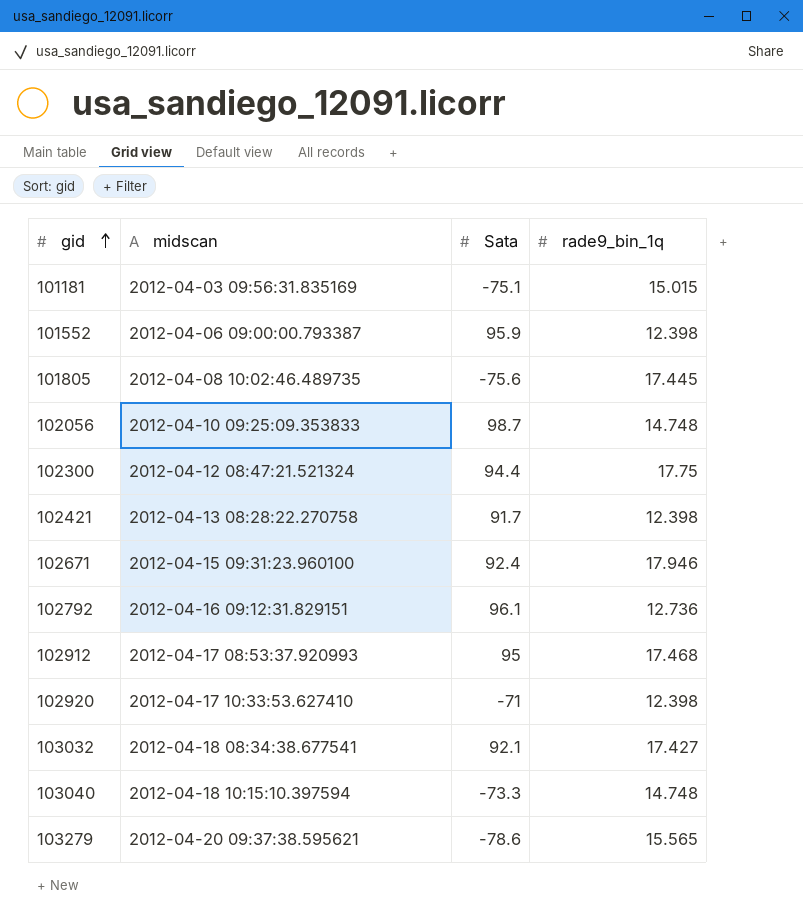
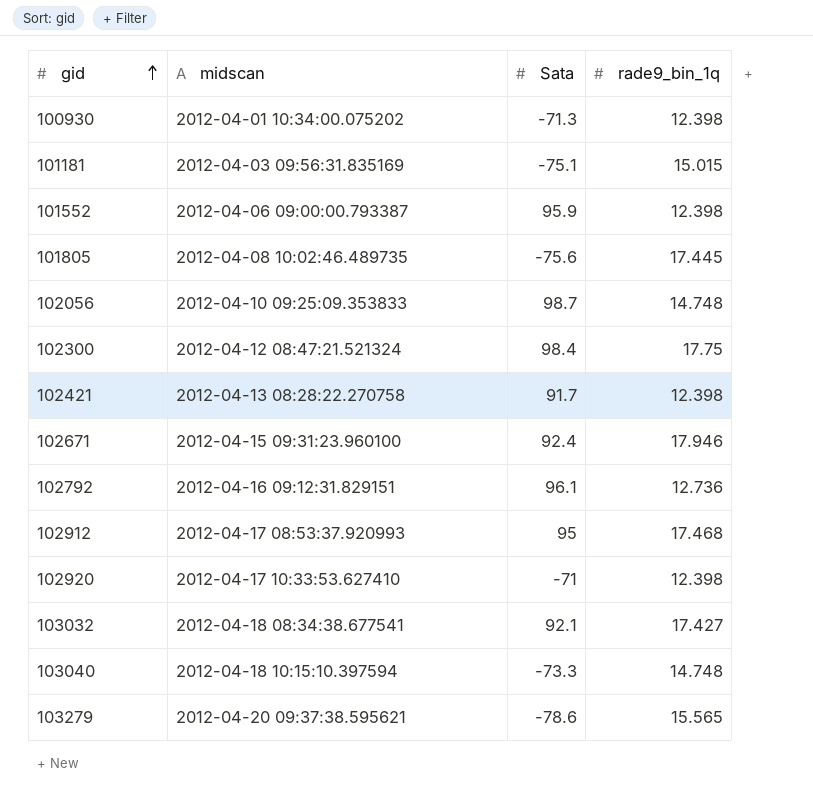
row 100930: none -> 2012-04-01 10:34:00.075202 | -71.3 | 12.398
102300 | Sata: 94.4 -> 98.4

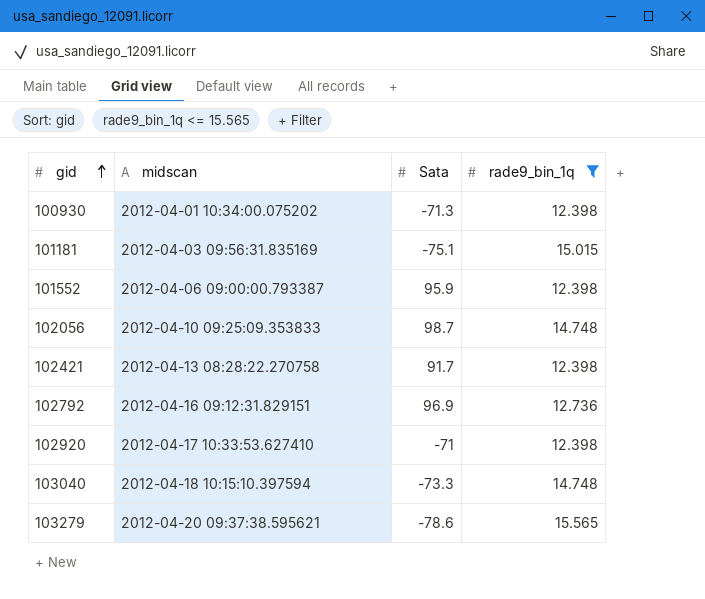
filter: none -> rade9_bin_1q <= 15.565
102792 | Sata: 96.1 -> 96.9

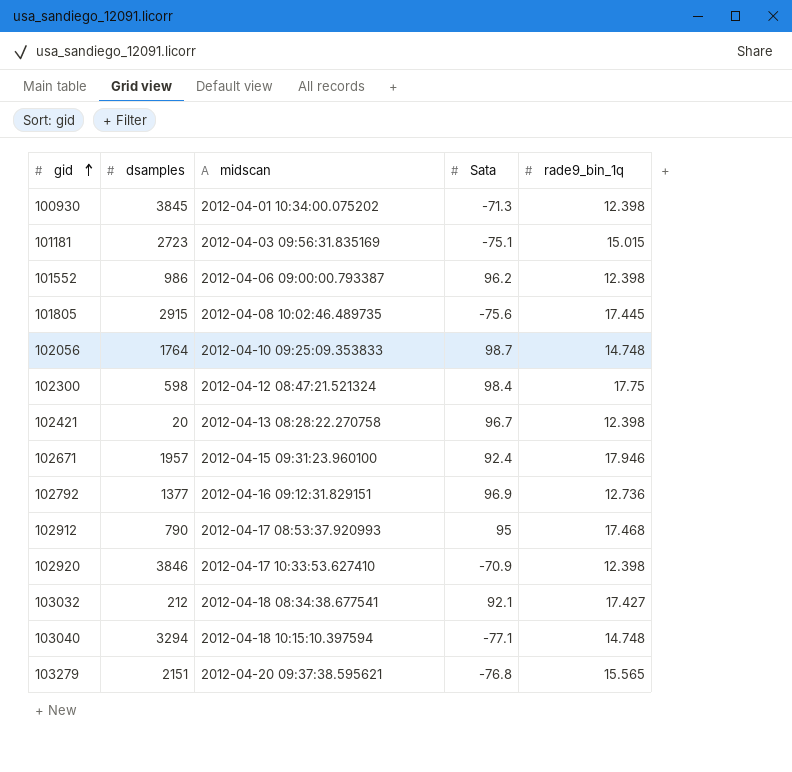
filter: rade9_bin_1q <= 15.565 -> none
column dsamples | position: none -> 2
101552 | Sata: 95.9 -> 96.2
102421 | Sata: 91.7 -> 96.7
102920 | Sata: -71 -> -70.9
103040 | Sata: -73.3 -> -77.1
103279 | Sata: -78.6 -> -76.8

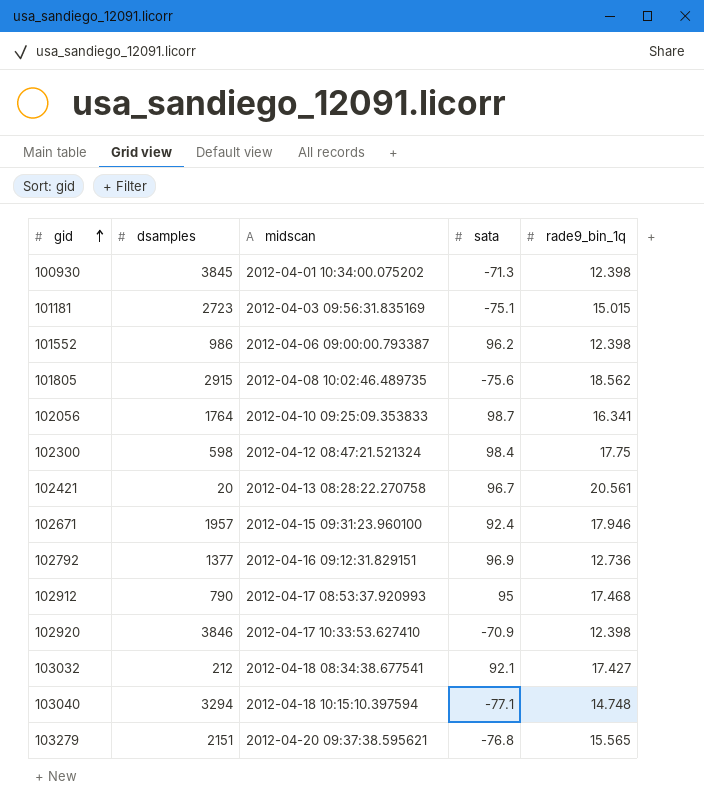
column name: Sata -> sata
101805 | rade9_bin_1q: 17.445 -> 18.562
102056 | rade9_bin_1q: 14.748 -> 16.341
102421 | rade9_bin_1q: 12.398 -> 20.561

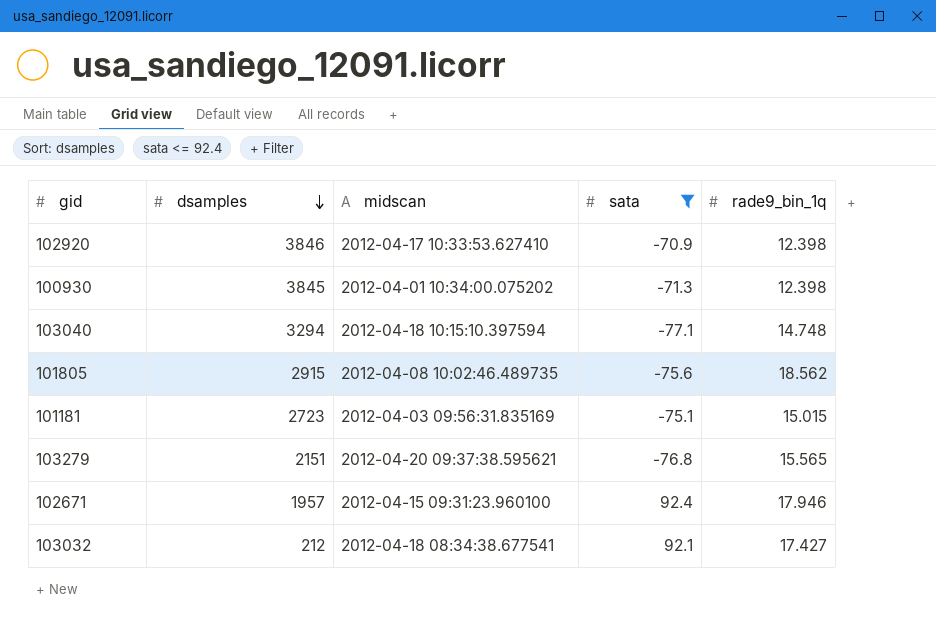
filter: none -> sata <= 92.4
row order: gid ascending -> dsamples descending

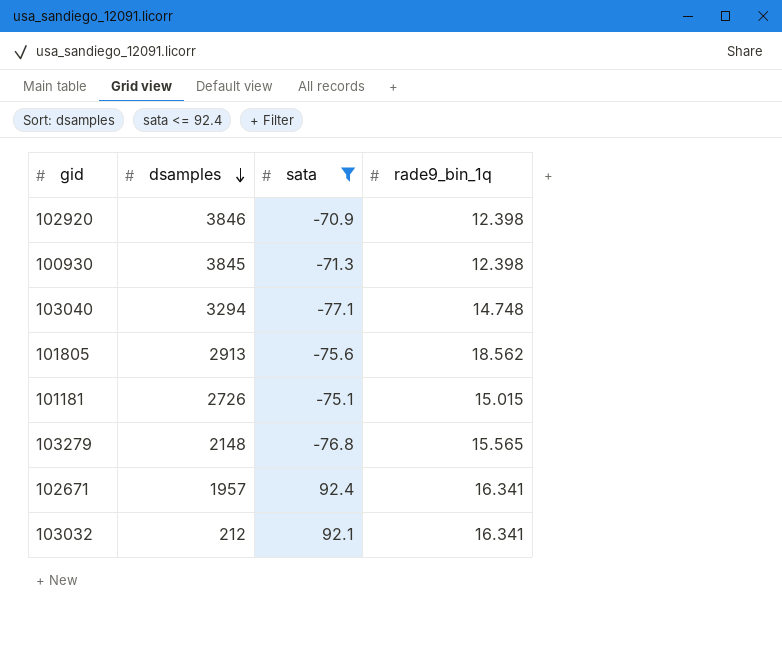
column midscan | position: 3 -> none
101805 | dsamples: 2915 -> 2913
101181 | dsamples: 2723 -> 2726
103279 | dsamples: 2151 -> 2148
102671 | rade9_bin_1q: 17.946 -> 16.341
103032 | rade9_bin_1q: 17.427 -> 16.341

